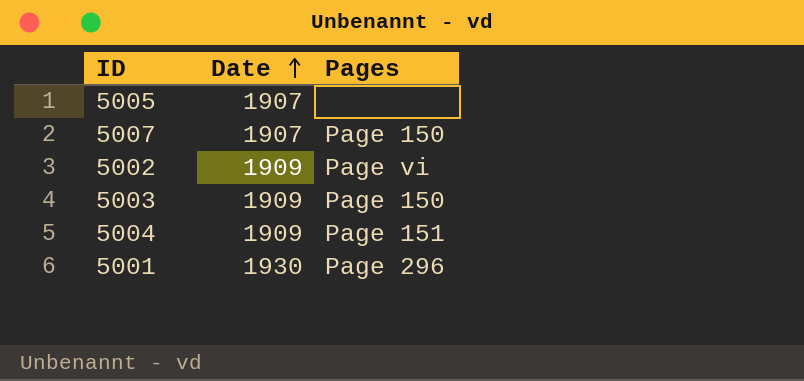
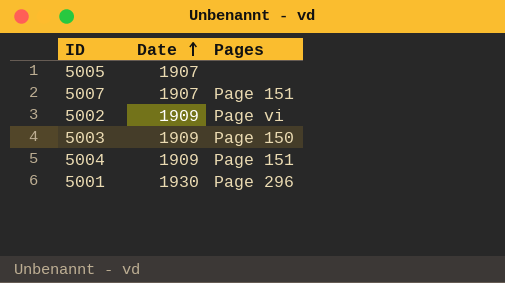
5007 | Pages: Page 150 -> Page 151

